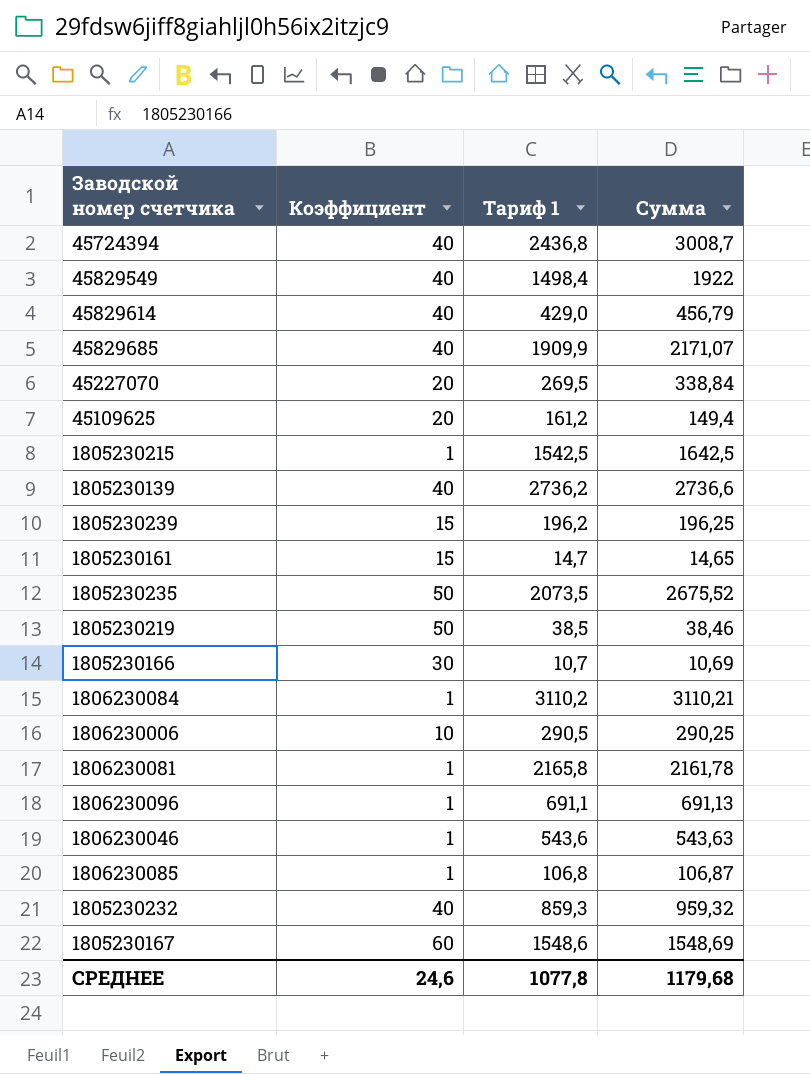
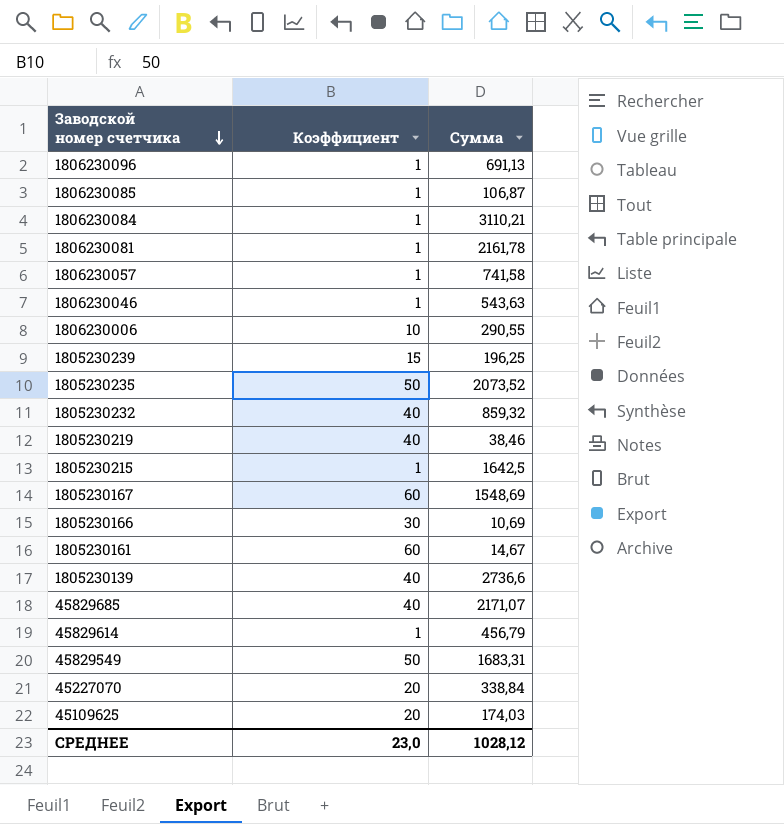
row order: none -> Заводской номер счетчика descending
column Тариф 1 | position: 3 -> none
row 45724394: 40 | 2436,8 | 3008,7 -> none
row 1806230057: none -> 1 | 741,58
1806230006 | Сумма: 290,25 -> 290,55
1805230235 | Сумма: 2675,52 -> 2073,52
1805230232 | Сумма: 959,32 -> 859,32
1805230219 | Коэффициент: 50 -> 40
1805230161 | Коэффициент: 15 -> 60
1805230161 | Сумма: 14,65 -> 14,67
45829614 | Коэффициент: 40 -> 1
45829549 | Коэффициент: 40 -> 50
45829549 | Сумма: 1922 -> 1683,31
45109625 | Сумма: 149,4 -> 174,03
СРЕДНЕЕ | Коэффициент: 24,6 -> 23,0
СРЕДНЕЕ | Сумма: 1179,68 -> 1028,12

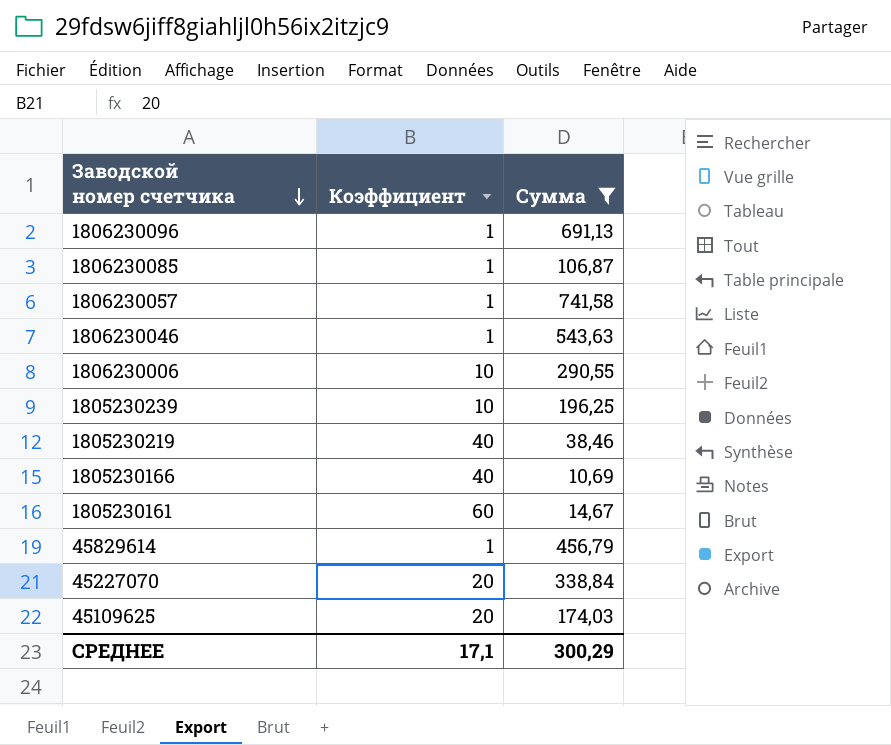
filter: none -> Сумма <= 741,58
1805230239 | Коэффициент: 15 -> 10
1805230166 | Коэффициент: 30 -> 40
СРЕДНЕЕ | Коэффициент: 23,0 -> 17,1
СРЕДНЕЕ | Сумма: 1028,12 -> 300,29

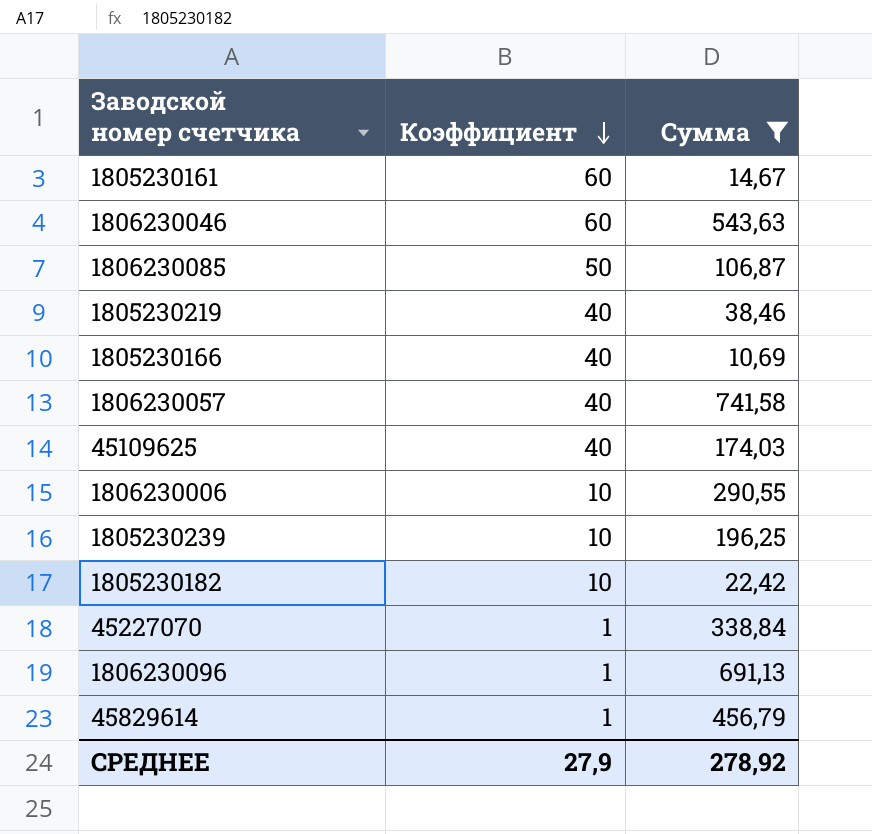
row order: Заводской номер счетчика descending -> Коэффициент descending
1806230046 | Коэффициент: 1 -> 60
1806230085 | Коэффициент: 1 -> 50
1806230057 | Коэффициент: 1 -> 40
45109625 | Коэффициент: 20 -> 40
row 1805230182: none -> 10 | 22,42
45227070 | Коэффициент: 20 -> 1
СРЕДНЕЕ | Коэффициент: 17,1 -> 27,9
СРЕДНЕЕ | Сумма: 300,29 -> 278,92

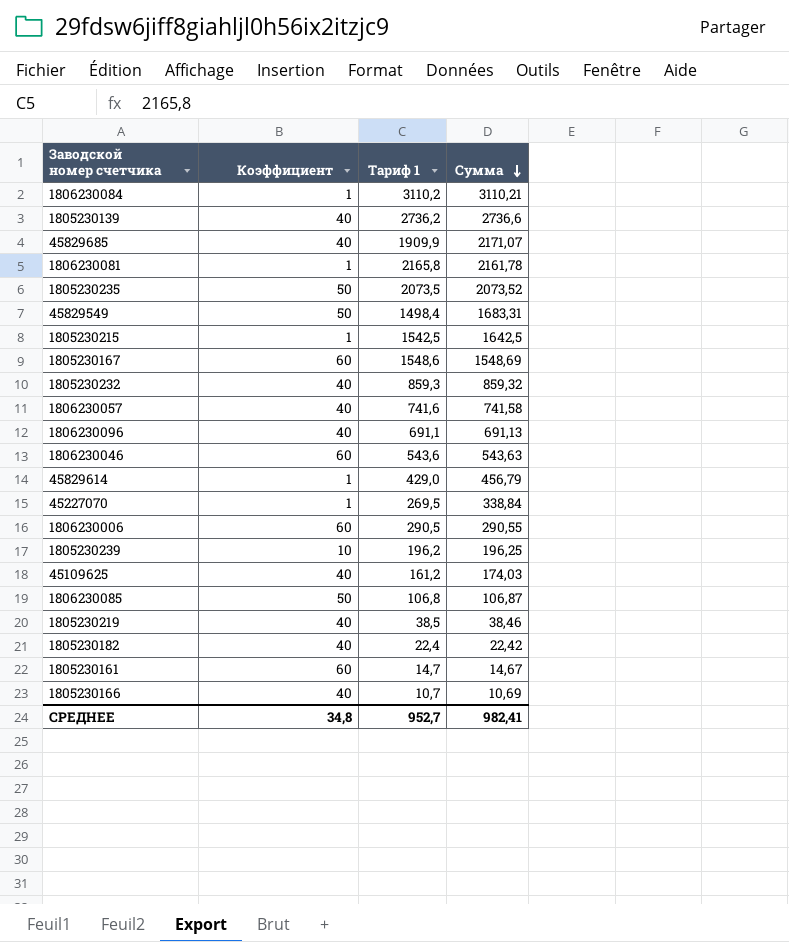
filter: Сумма <= 741,58 -> none
row order: Коэффициент descending -> Сумма descending
column Тариф 1 | position: none -> 3
1806230096 | Коэффициент: 1 -> 40
1806230006 | Коэффициент: 10 -> 60
1805230182 | Коэффициент: 10 -> 40
СРЕДНЕЕ | Коэффициент: 27,9 -> 34,8
СРЕДНЕЕ | Сумма: 278,92 -> 982,41

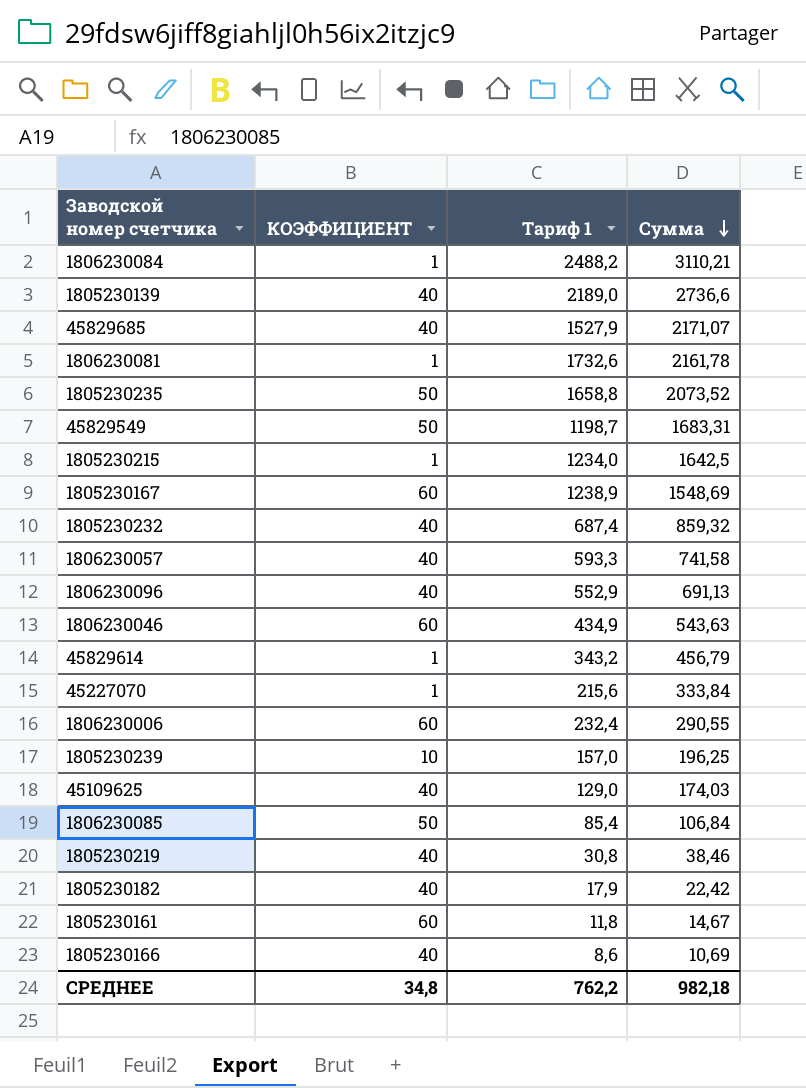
column name: Коэффициент -> КОЭФФИЦИЕНТ
1806230084 | Тариф 1: 3110,2 -> 2488,2
1805230139 | Тариф 1: 2736,2 -> 2189,0
45829685 | Тариф 1: 1909,9 -> 1527,9
1806230081 | Тариф 1: 2165,8 -> 1732,6
1805230235 | Тариф 1: 2073,5 -> 1658,8
45829549 | Тариф 1: 1498,4 -> 1198,7
1805230215 | Тариф 1: 1542,5 -> 1234,0
1805230167 | Тариф 1: 1548,6 -> 1238,9
1805230232 | Тариф 1: 859,3 -> 687,4
1806230057 | Тариф 1: 741,6 -> 593,3
1806230096 | Тариф 1: 691,1 -> 552,9
1806230046 | Тариф 1: 543,6 -> 434,9
45829614 | Тариф 1: 429,0 -> 343,2
45227070 | Тариф 1: 269,5 -> 215,6
45227070 | Сумма: 338,84 -> 333,84
1806230006 | Тариф 1: 290,5 -> 232,4
1805230239 | Тариф 1: 196,2 -> 157,0
45109625 | Тариф 1: 161,2 -> 129,0
1806230085 | Тариф 1: 106,8 -> 85,4
1806230085 | Сумма: 106,87 -> 106,84
1805230219 | Тариф 1: 38,5 -> 30,8
1805230182 | Тариф 1: 22,4 -> 17,9
1805230161 | Тариф 1: 14,7 -> 11,8
1805230166 | Тариф 1: 10,7 -> 8,6
СРЕДНЕЕ | Тариф 1: 952,7 -> 762,2
СРЕДНЕЕ | Сумма: 982,41 -> 982,18

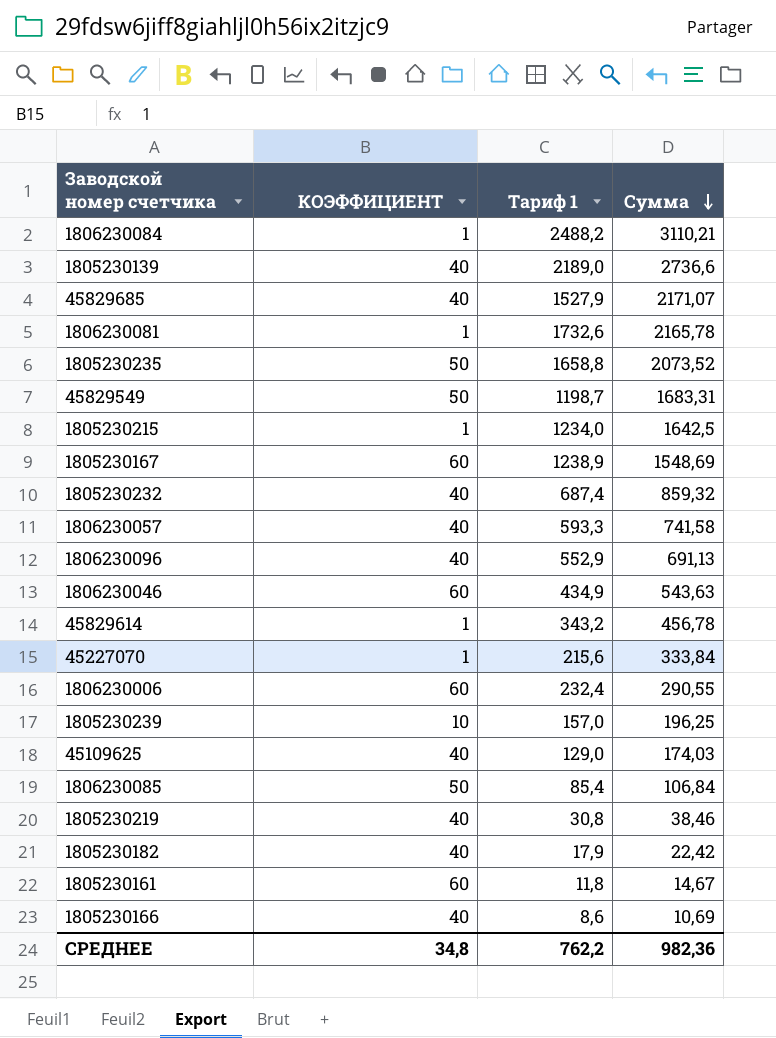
1806230081 | Сумма: 2161,78 -> 2165,78
45829614 | Сумма: 456,79 -> 456,78
СРЕДНЕЕ | Сумма: 982,18 -> 982,36

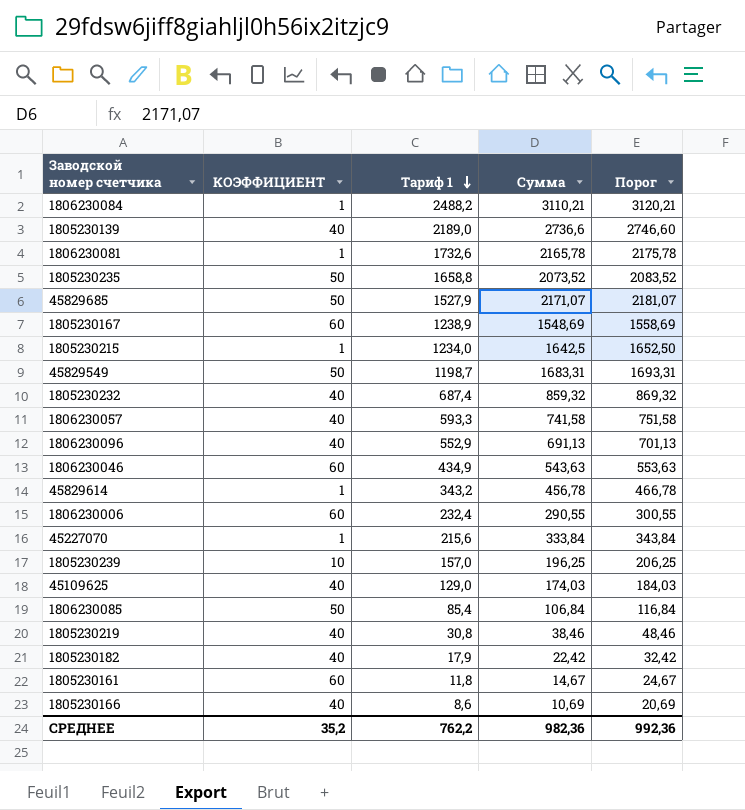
row order: Сумма descending -> Тариф 1 descending
column Порог | formula: none -> [Сумма] + 10
45829685 | КОЭФФИЦИЕНТ: 40 -> 50
СРЕДНЕЕ | КОЭФФИЦИЕНТ: 34,8 -> 35,2

